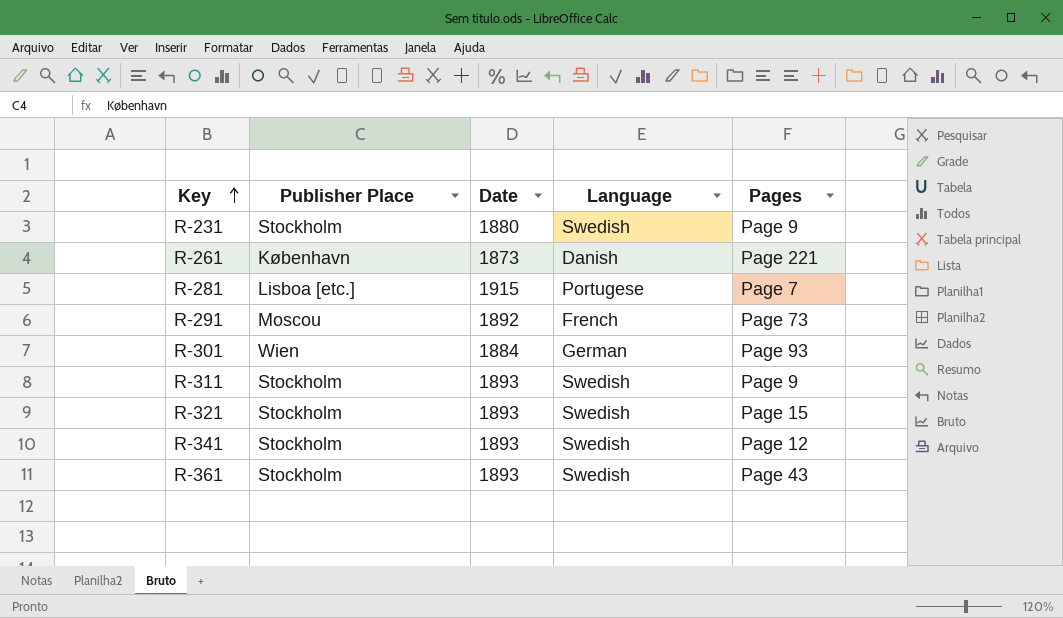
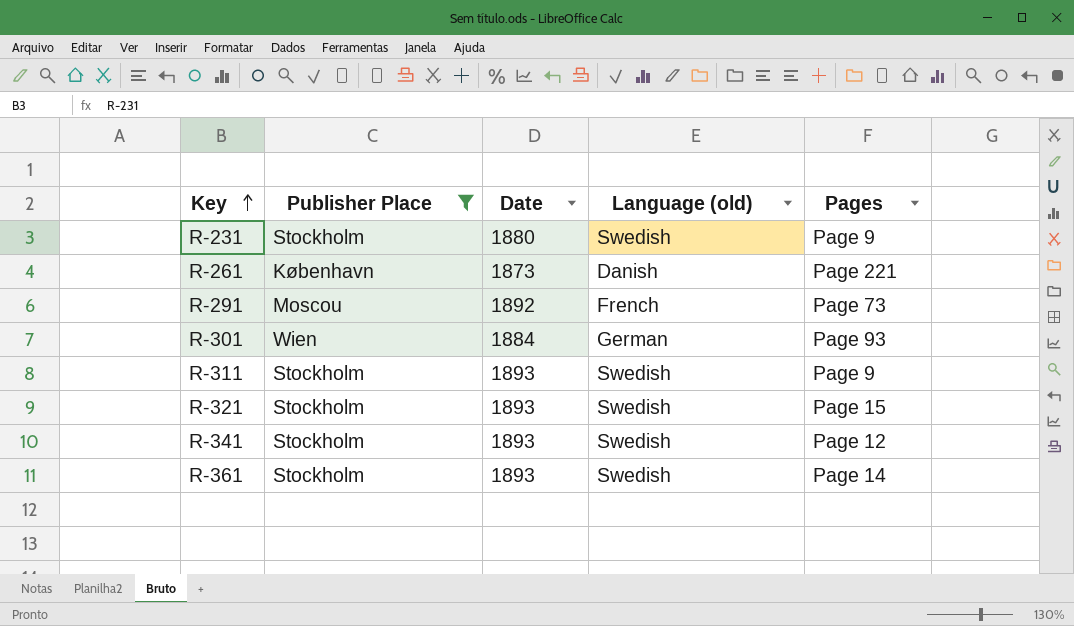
filter: none -> Publisher Place != Lisboa [etc.]
column name: Language -> Language (old)
R-361 | Pages: Page 43 -> Page 14

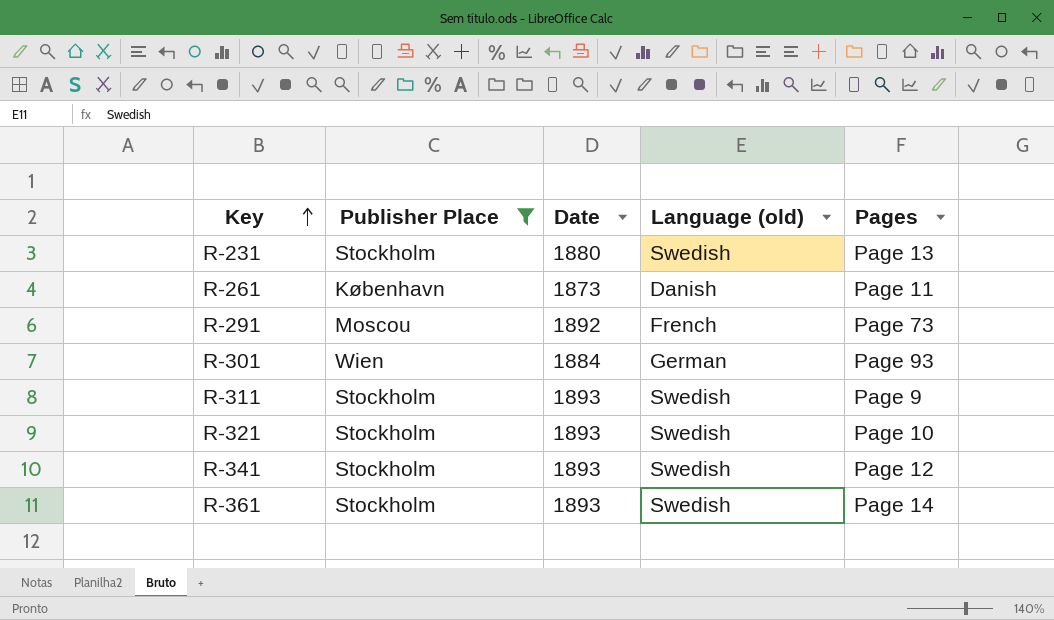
R-231 | Pages: Page 9 -> Page 13
R-261 | Pages: Page 221 -> Page 11
R-321 | Pages: Page 15 -> Page 10

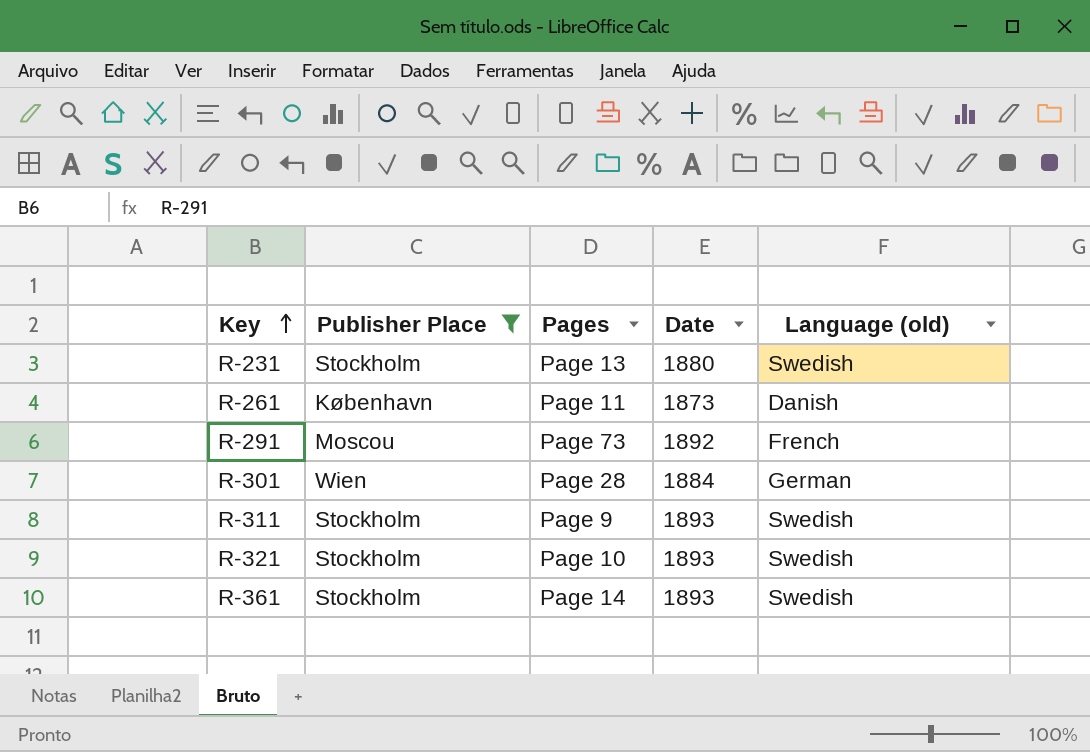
column Pages | position: 5 -> 3
row R-341: Stockholm | 1893 | Swedish | Page 12 -> none
R-301 | Pages: Page 93 -> Page 28

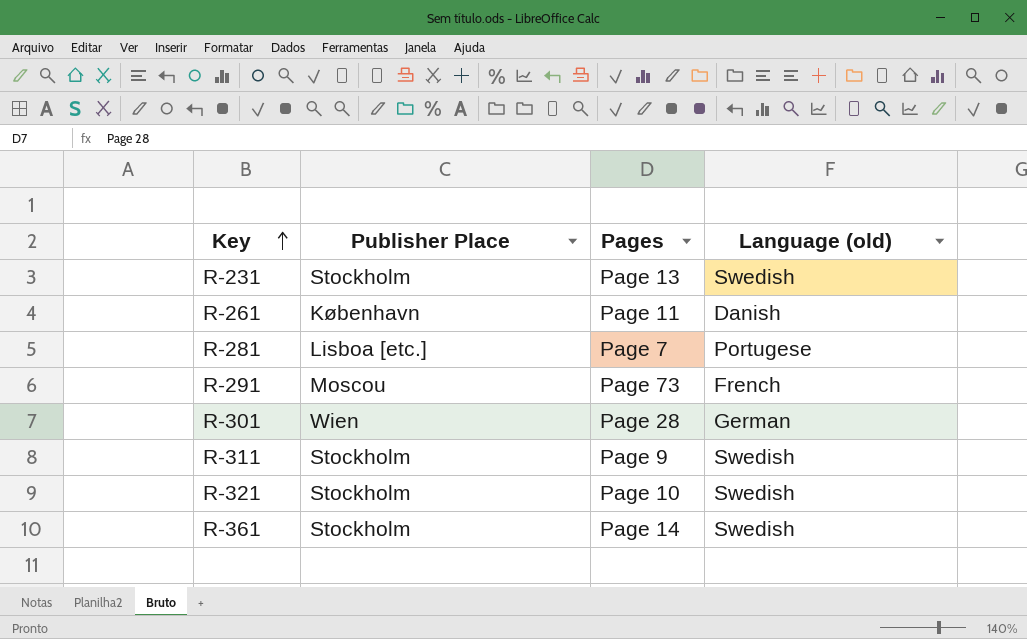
filter: Publisher Place != Lisboa [etc.] -> none
column Date | position: 4 -> none

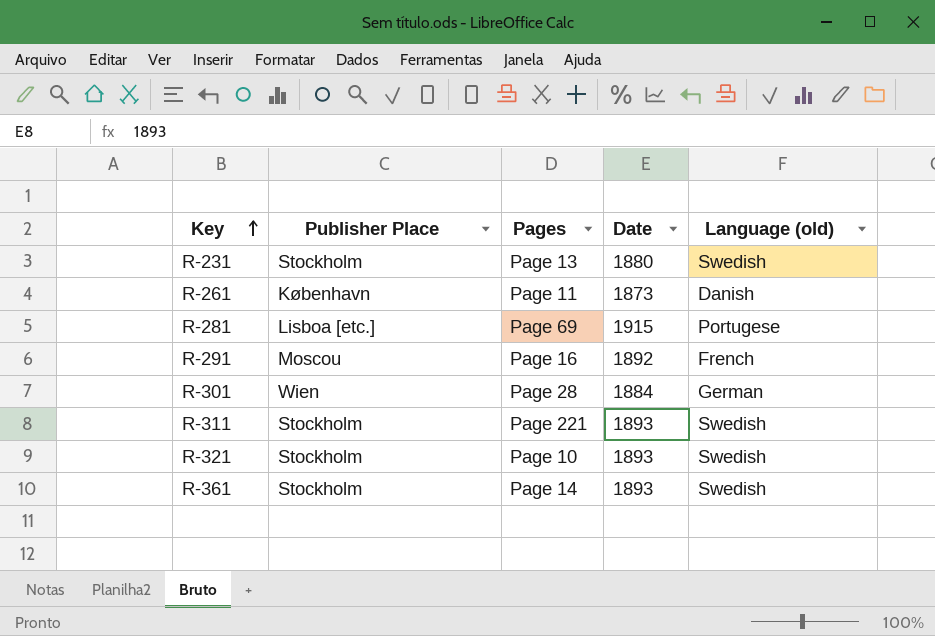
column Date | position: none -> 4
R-281 | Pages: Page 7 -> Page 69
R-291 | Pages: Page 73 -> Page 16
R-311 | Pages: Page 9 -> Page 221

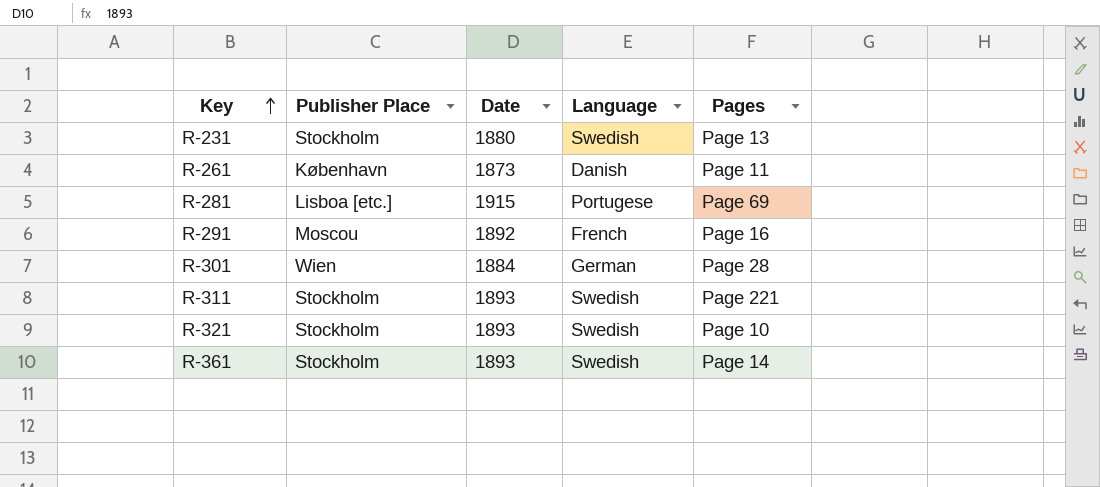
column name: Language (old) -> Language
column Pages | position: 3 -> 5

